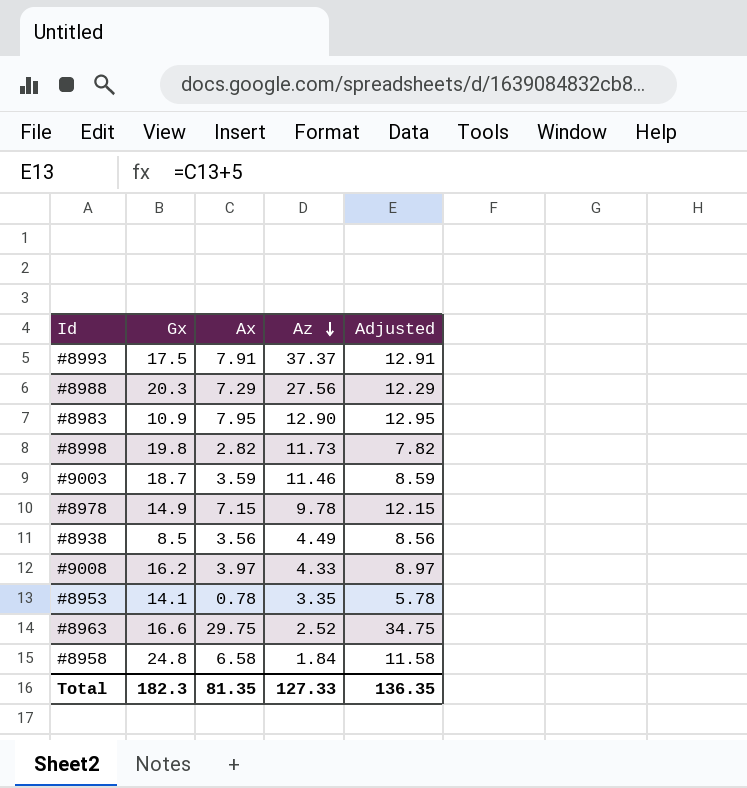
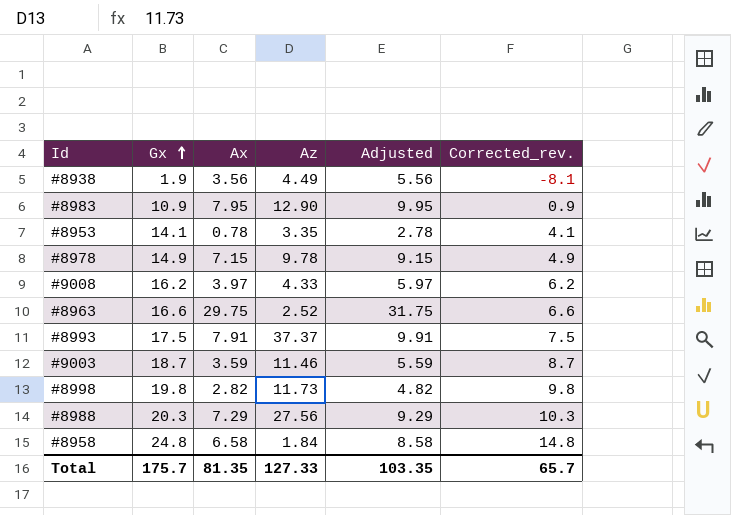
row order: Az descending -> Gx ascending
column Adjusted | formula: [Ax] + 5 -> [Ax] + 2
column Corrected_rev. | formula: none -> [Gx] - 10
#8938 | Gx: 8.5 -> 1.9
Total | Gx: 182.3 -> 175.7
Total | Adjusted: 136.35 -> 103.35

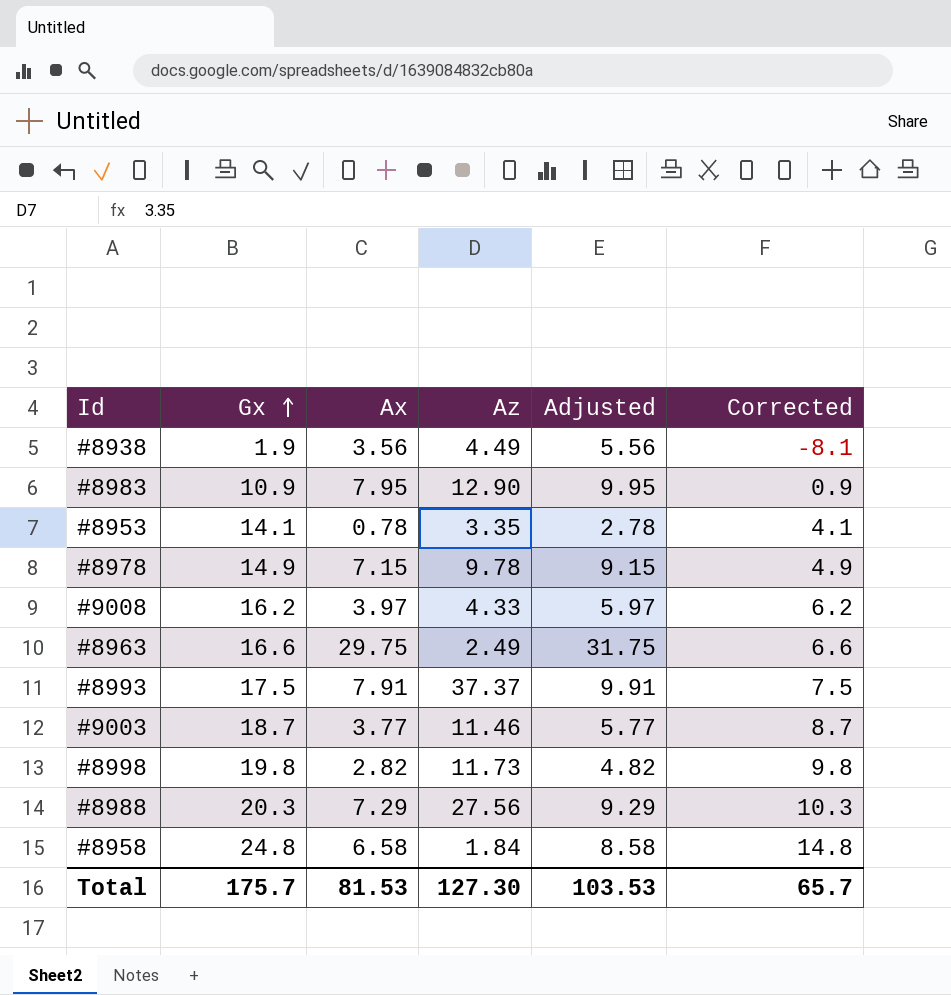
column name: Corrected_rev. -> Corrected
#8963 | Az: 2.52 -> 2.49
#9003 | Ax: 3.59 -> 3.77
#9003 | Adjusted: 5.59 -> 5.77
Total | Ax: 81.35 -> 81.53
Total | Az: 127.33 -> 127.30
Total | Adjusted: 103.35 -> 103.53

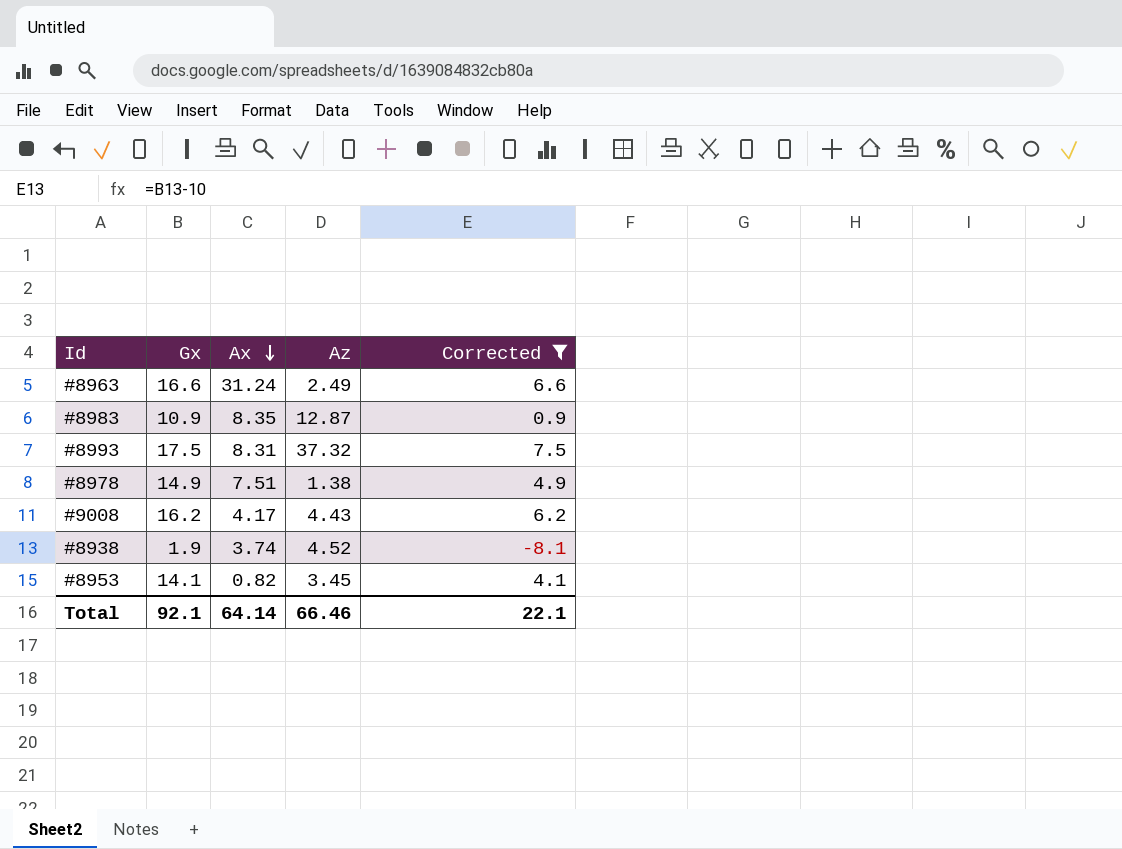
filter: none -> Corrected <= 7.5
row order: Gx ascending -> Ax descending
column Adjusted | formula: [Ax] + 2 -> none
#8963 | Ax: 29.75 -> 31.24
#8983 | Ax: 7.95 -> 8.35
#8983 | Az: 12.90 -> 12.87
#8993 | Ax: 7.91 -> 8.31
#8993 | Az: 37.37 -> 37.32
#8978 | Ax: 7.15 -> 7.51
#8978 | Az: 9.78 -> 1.38
#9008 | Ax: 3.97 -> 4.17
#9008 | Az: 4.33 -> 4.43
#8938 | Ax: 3.56 -> 3.74
#8938 | Az: 4.49 -> 4.52
#8953 | Ax: 0.78 -> 0.82
#8953 | Az: 3.35 -> 3.45
Total | Gx: 175.7 -> 92.1
Total | Ax: 81.53 -> 64.14
Total | Az: 127.30 -> 66.46
Total | Corrected: 65.7 -> 22.1

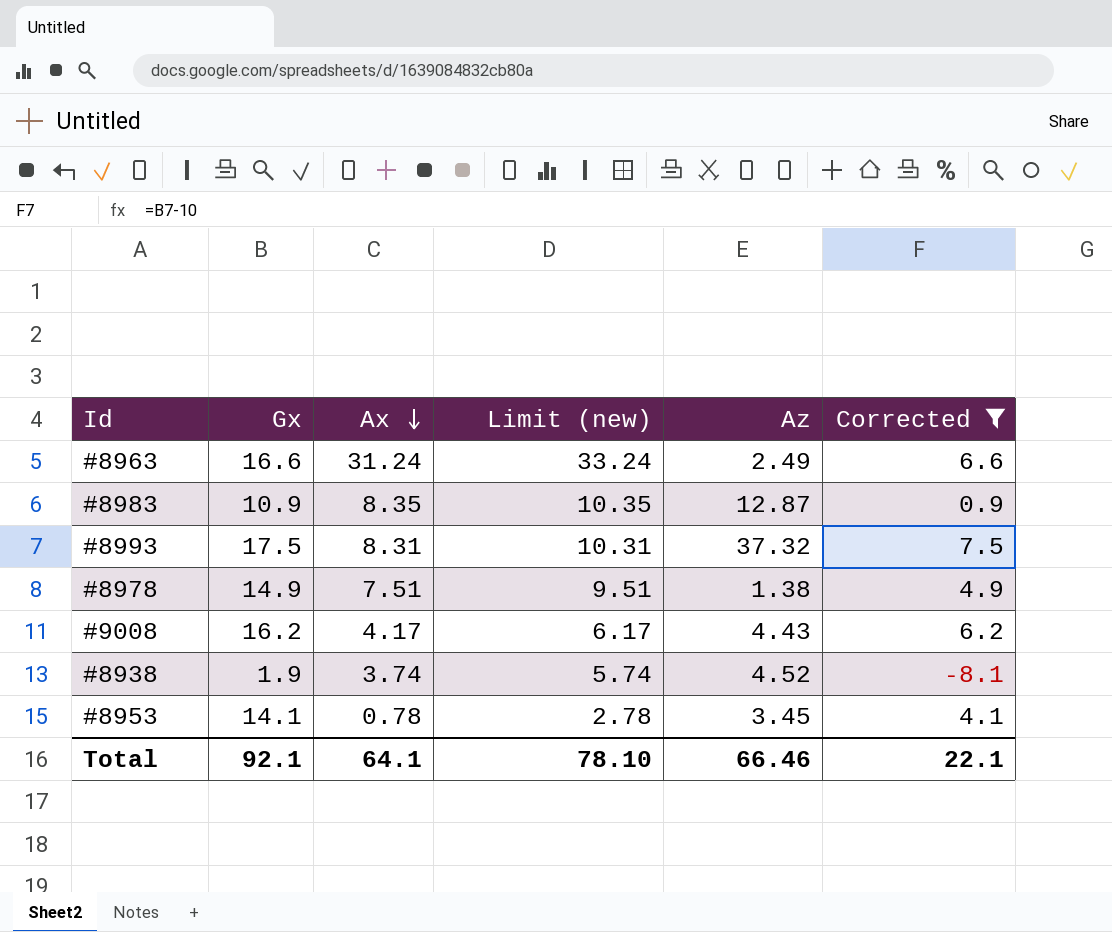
column Limit (new) | formula: none -> [Ax] + 2
#8953 | Ax: 0.82 -> 0.78
Total | Ax: 64.14 -> 64.1

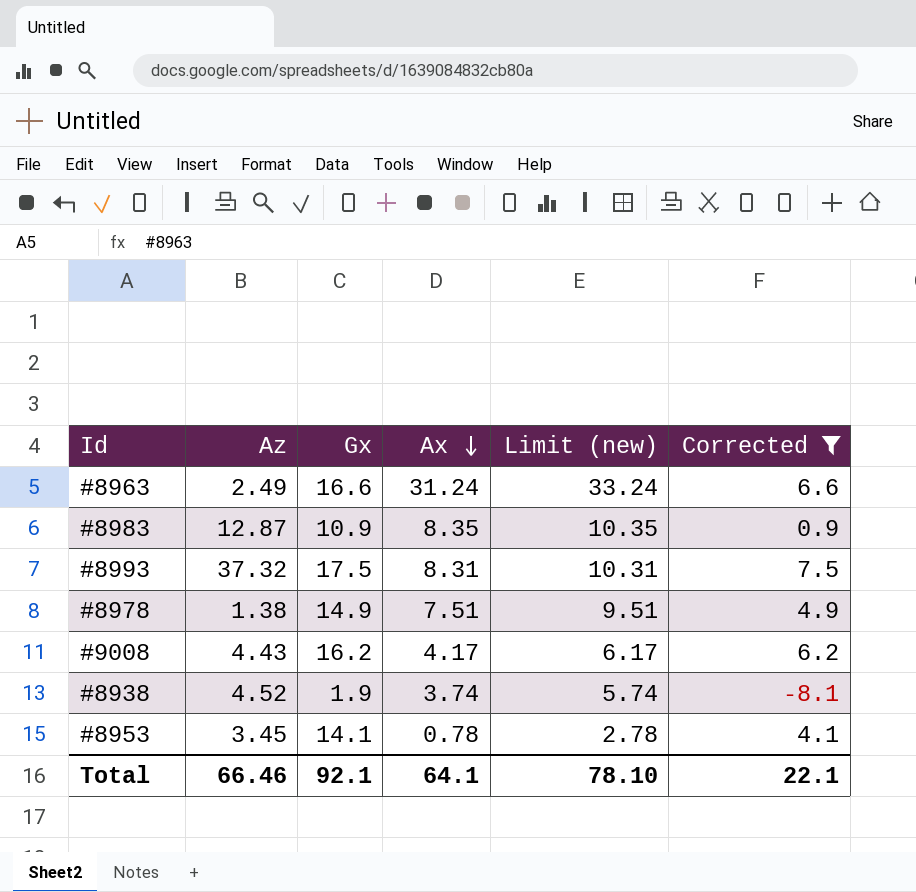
column Az | position: 5 -> 2

